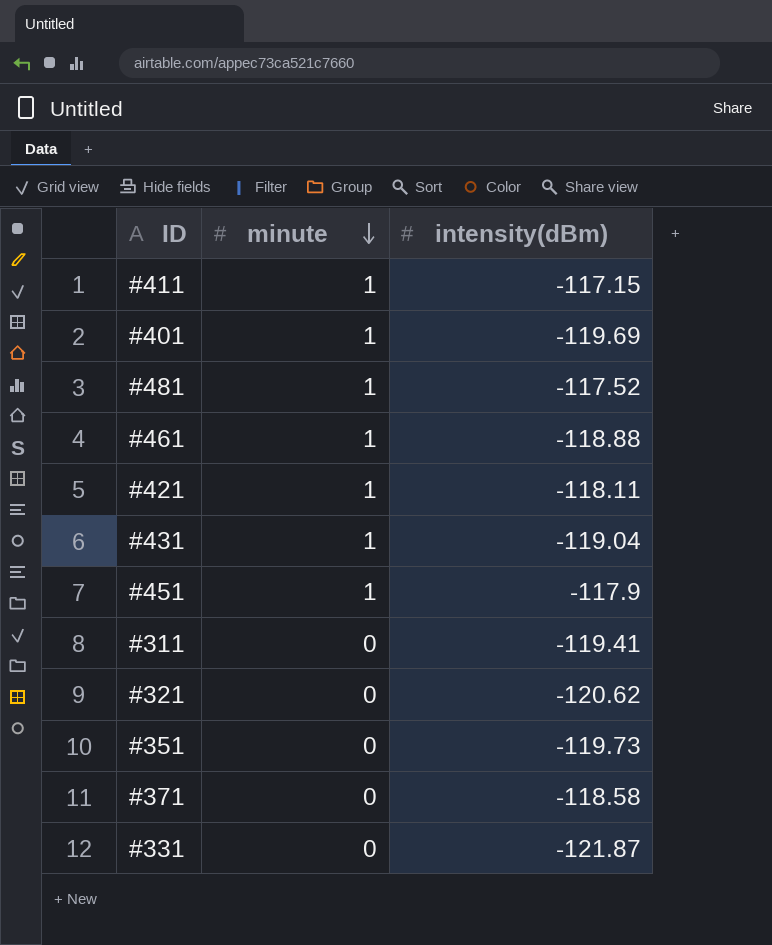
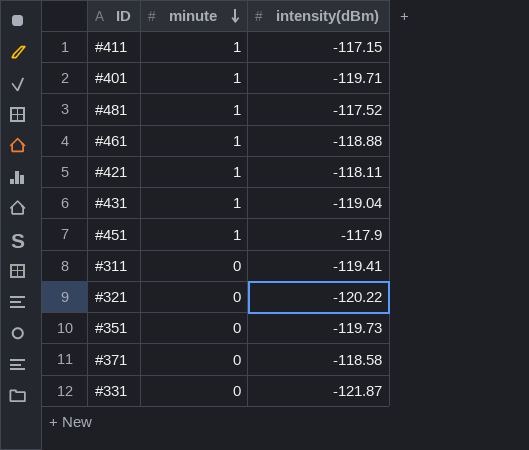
#401 | intensity(dBm): -119.69 -> -119.71
#321 | intensity(dBm): -120.62 -> -120.22

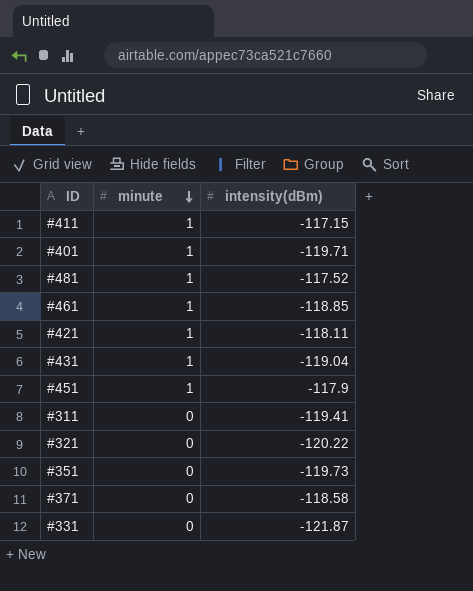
#461 | intensity(dBm): -118.88 -> -118.85

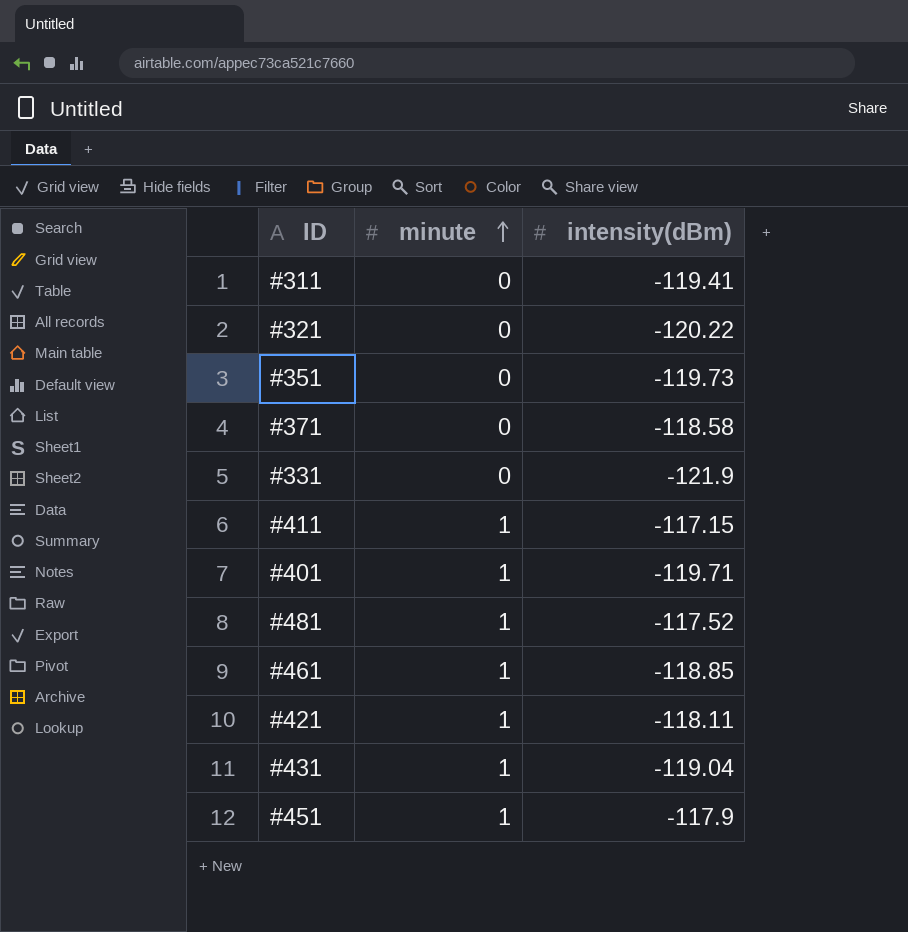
row order: minute descending -> minute ascending
#331 | intensity(dBm): -121.87 -> -121.9

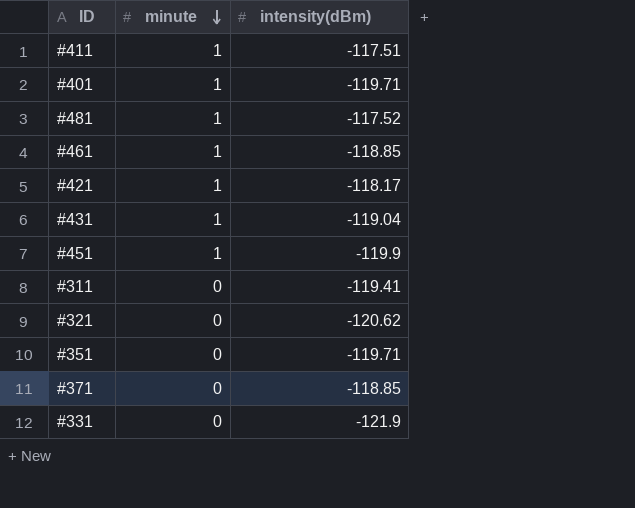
row order: minute ascending -> minute descending
#411 | intensity(dBm): -117.15 -> -117.51
#421 | intensity(dBm): -118.11 -> -118.17
#451 | intensity(dBm): -117.9 -> -119.9
#321 | intensity(dBm): -120.22 -> -120.62
#351 | intensity(dBm): -119.73 -> -119.71
#371 | intensity(dBm): -118.58 -> -118.85

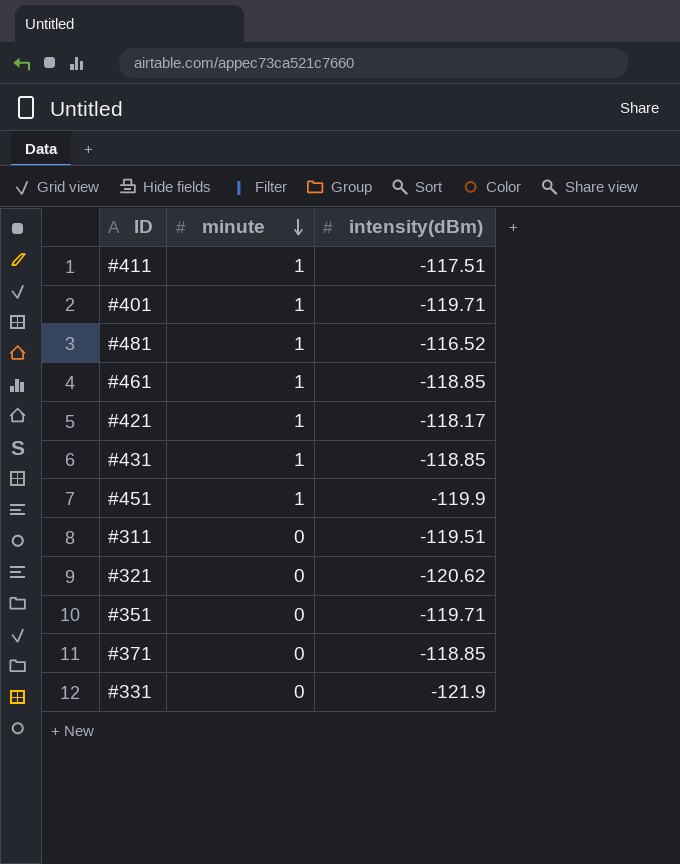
#481 | intensity(dBm): -117.52 -> -116.52
#431 | intensity(dBm): -119.04 -> -118.85
#311 | intensity(dBm): -119.41 -> -119.51

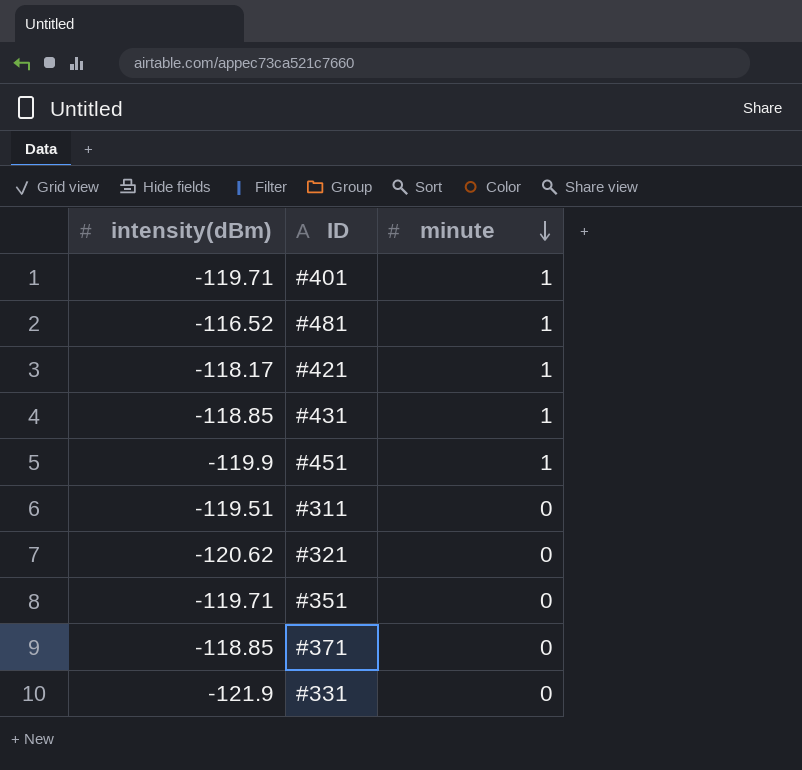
column intensity(dBm) | position: 3 -> 1
row #411: 1 | -117.51 -> none
row #461: 1 | -118.85 -> none

